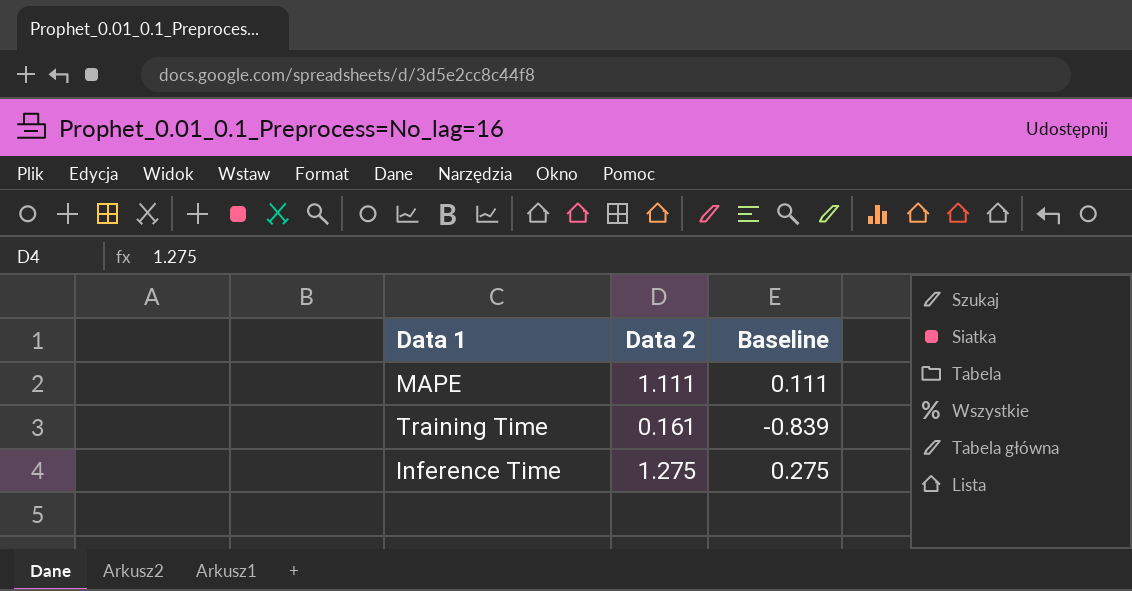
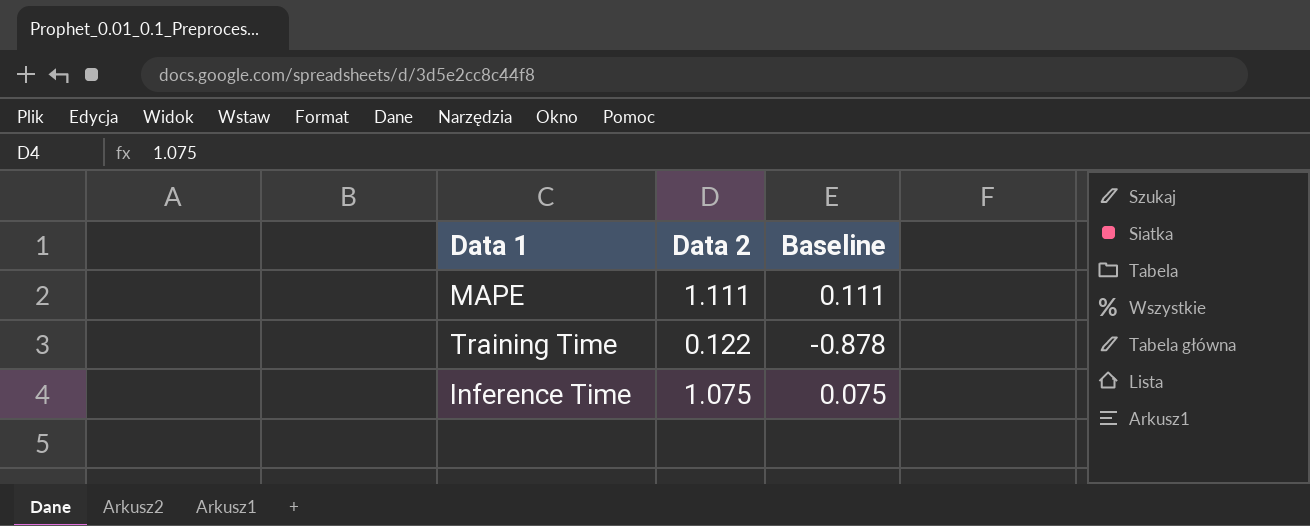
Training Time | Data 2: 0.161 -> 0.122
Training Time | Baseline: -0.839 -> -0.878
Inference Time | Data 2: 1.275 -> 1.075
Inference Time | Baseline: 0.275 -> 0.075

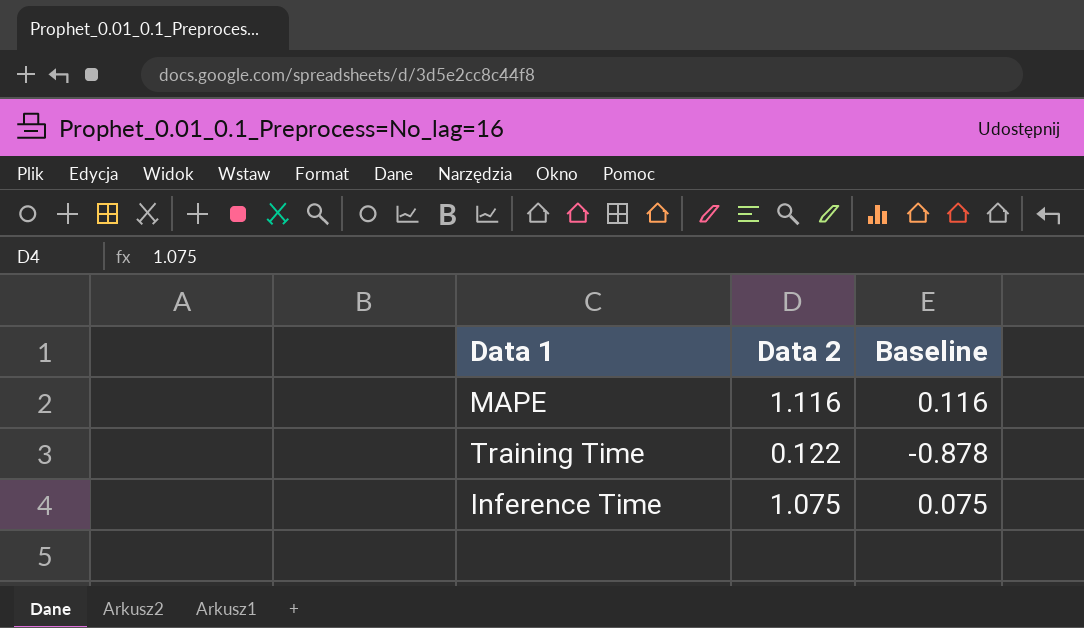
MAPE | Data 2: 1.111 -> 1.116
MAPE | Baseline: 0.111 -> 0.116

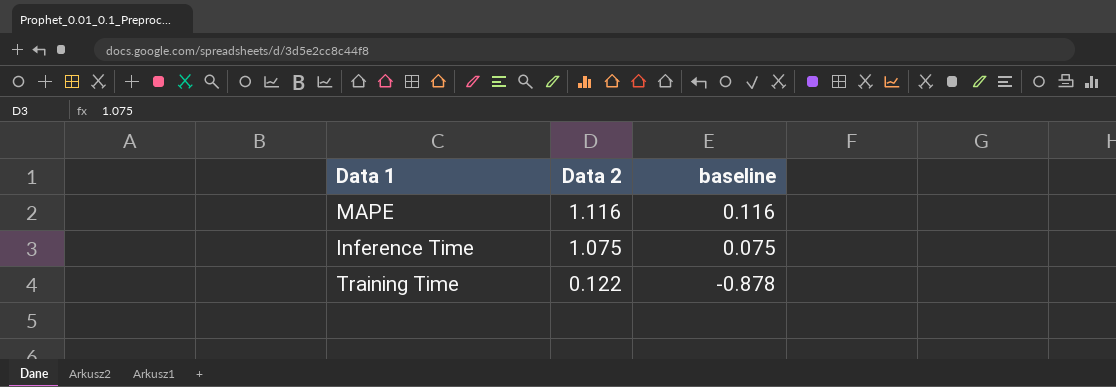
row order: none -> Data 2 descending
column name: Baseline -> baseline

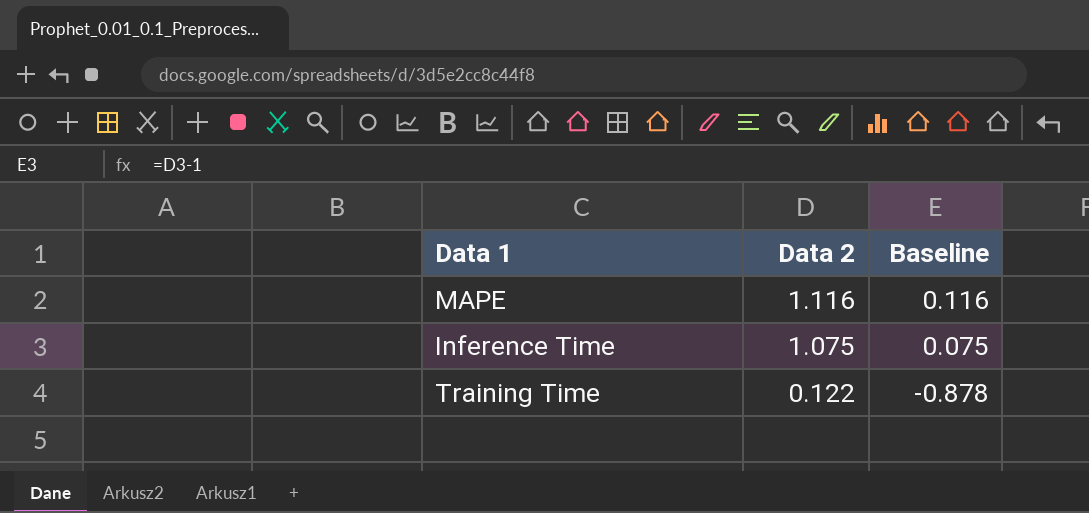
column name: baseline -> Baseline

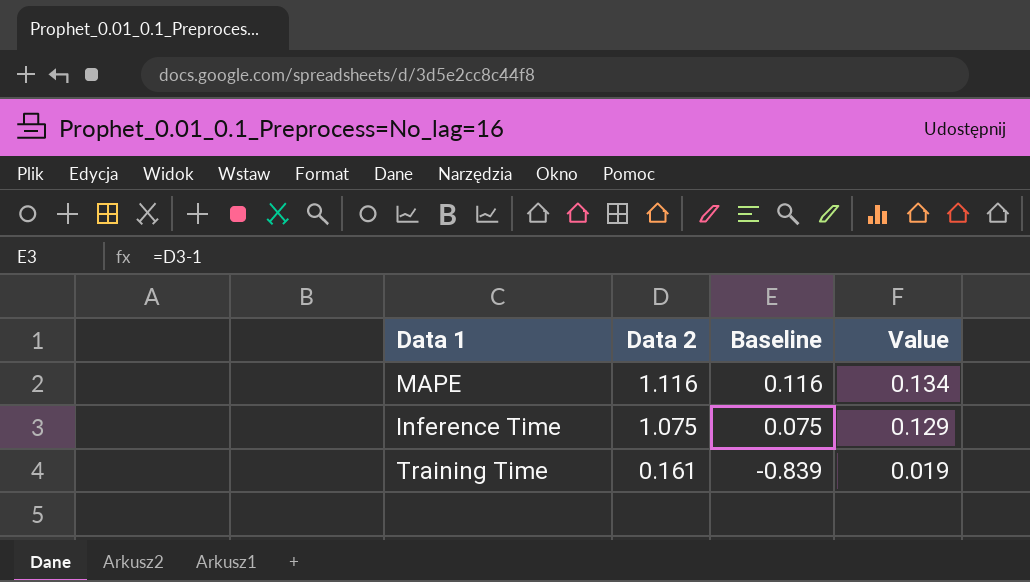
column Value | formula: none -> [Data 2] * 0.12
Training Time | Data 2: 0.122 -> 0.161
Training Time | Baseline: -0.878 -> -0.839

